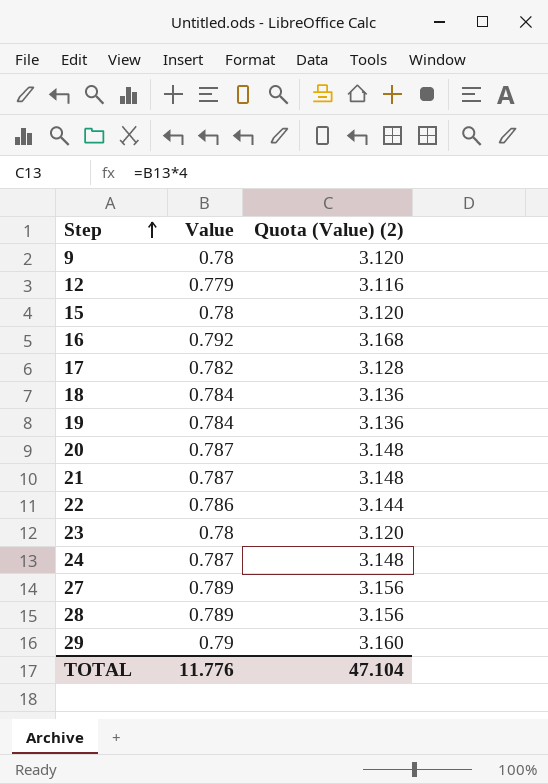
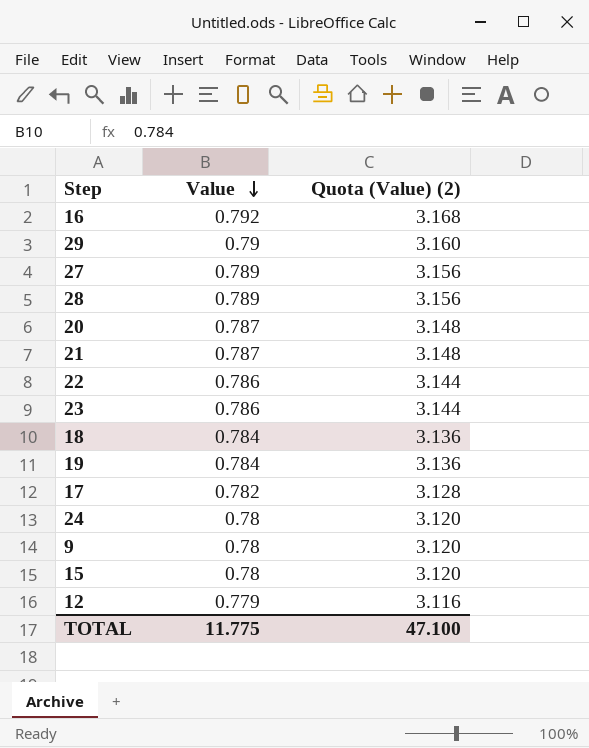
row order: Step ascending -> Value descending
23 | Value: 0.78 -> 0.786
23 | Quota (Value) (2): 3.120 -> 3.144
24 | Value: 0.787 -> 0.78
24 | Quota (Value) (2): 3.148 -> 3.120
TOTAL | Value: 11.776 -> 11.775
TOTAL | Quota (Value) (2): 47.104 -> 47.100

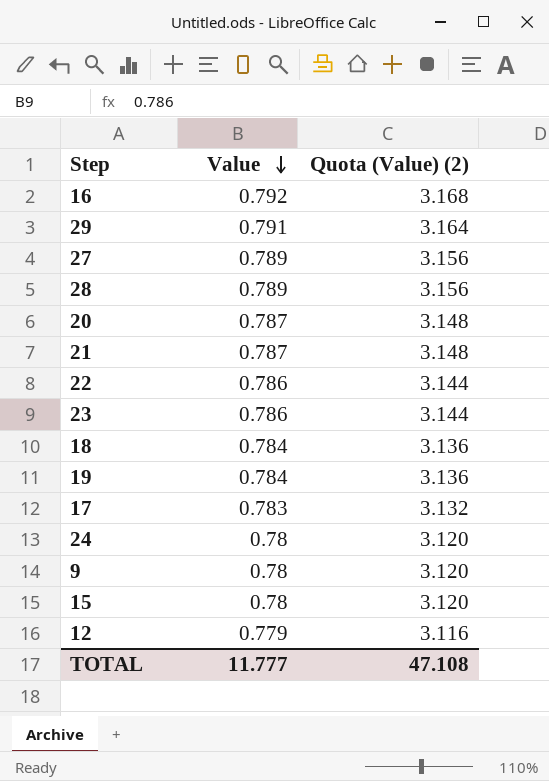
29 | Value: 0.79 -> 0.791
29 | Quota (Value) (2): 3.160 -> 3.164
17 | Value: 0.782 -> 0.783
17 | Quota (Value) (2): 3.128 -> 3.132
TOTAL | Value: 11.775 -> 11.777
TOTAL | Quota (Value) (2): 47.100 -> 47.108

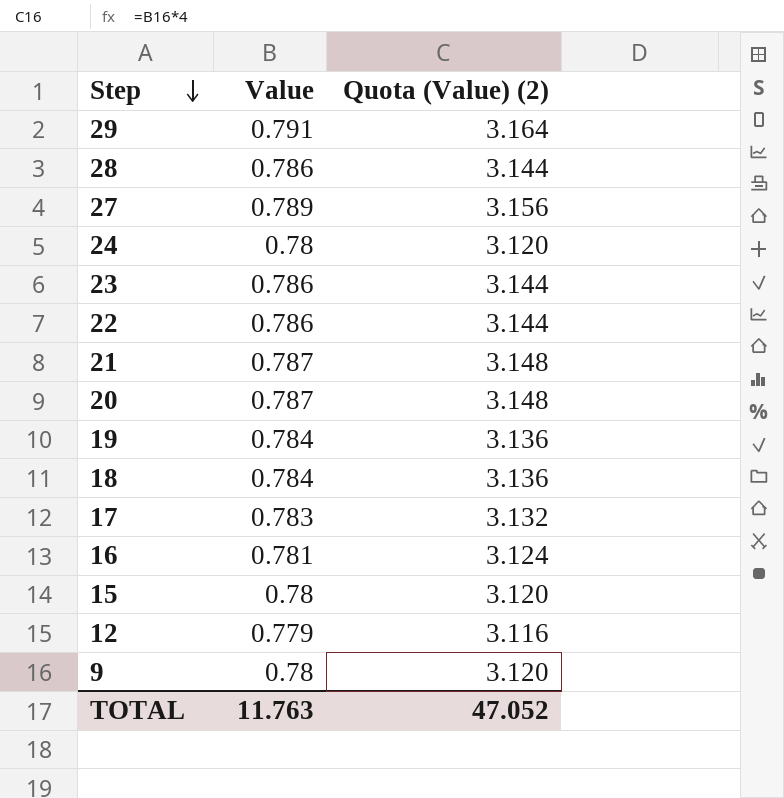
row order: Value descending -> Step descending
28 | Value: 0.789 -> 0.786
28 | Quota (Value) (2): 3.156 -> 3.144
16 | Value: 0.792 -> 0.781
16 | Quota (Value) (2): 3.168 -> 3.124
TOTAL | Value: 11.777 -> 11.763
TOTAL | Quota (Value) (2): 47.108 -> 47.052

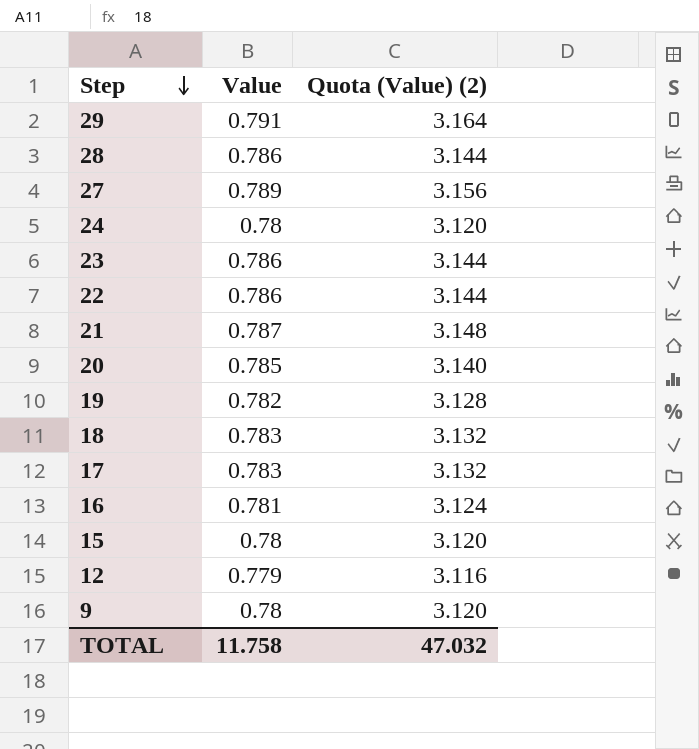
20 | Value: 0.787 -> 0.785
20 | Quota (Value) (2): 3.148 -> 3.140
19 | Value: 0.784 -> 0.782
19 | Quota (Value) (2): 3.136 -> 3.128
18 | Value: 0.784 -> 0.783
18 | Quota (Value) (2): 3.136 -> 3.132
TOTAL | Value: 11.763 -> 11.758
TOTAL | Quota (Value) (2): 47.052 -> 47.032

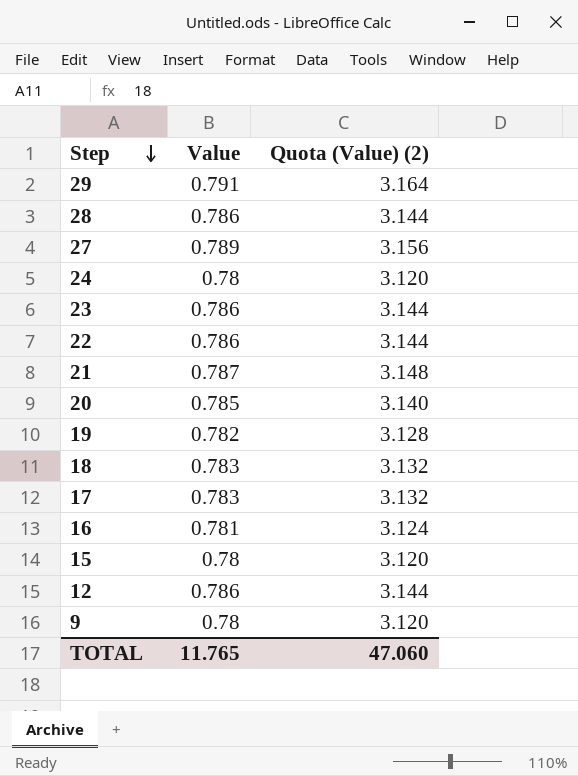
12 | Value: 0.779 -> 0.786
12 | Quota (Value) (2): 3.116 -> 3.144
TOTAL | Value: 11.758 -> 11.765
TOTAL | Quota (Value) (2): 47.032 -> 47.060

